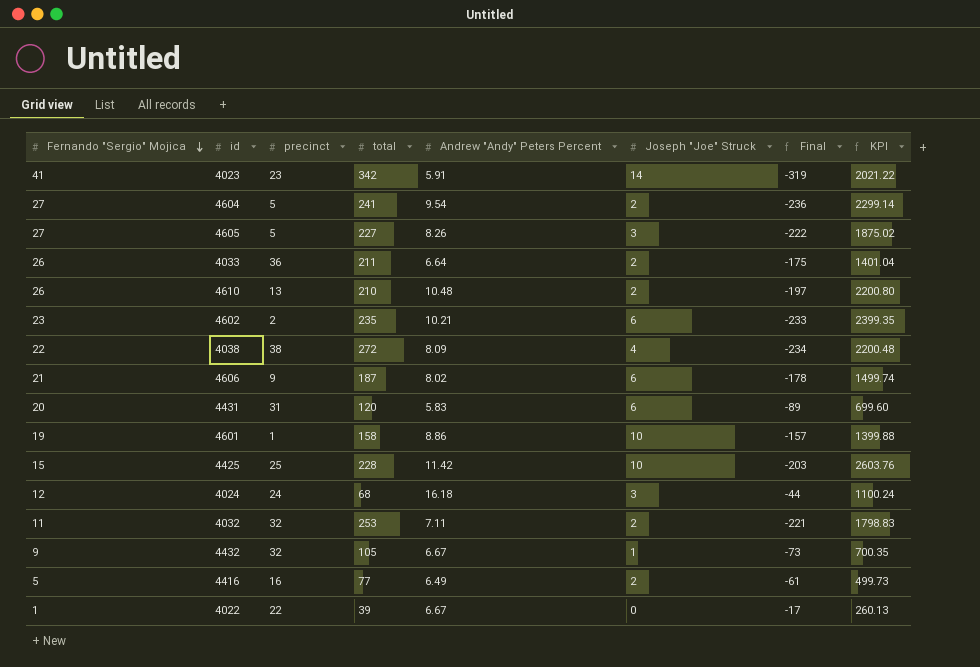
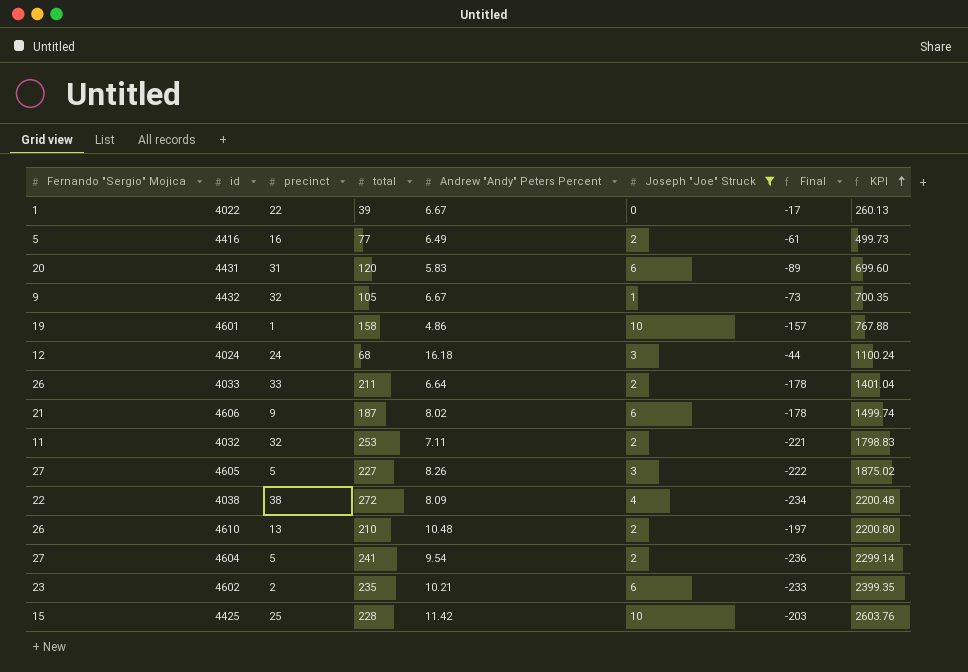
filter: none -> Joseph "Joe" Struck != 14
row order: Fernando "Sergio" Mojica descending -> KPI ascending
4601 | Andrew "Andy" Peters Percent: 8.86 -> 4.86
4601 | KPI: 1399.88 -> 767.88
4033 | precinct: 36 -> 33
4033 | Final: -175 -> -178

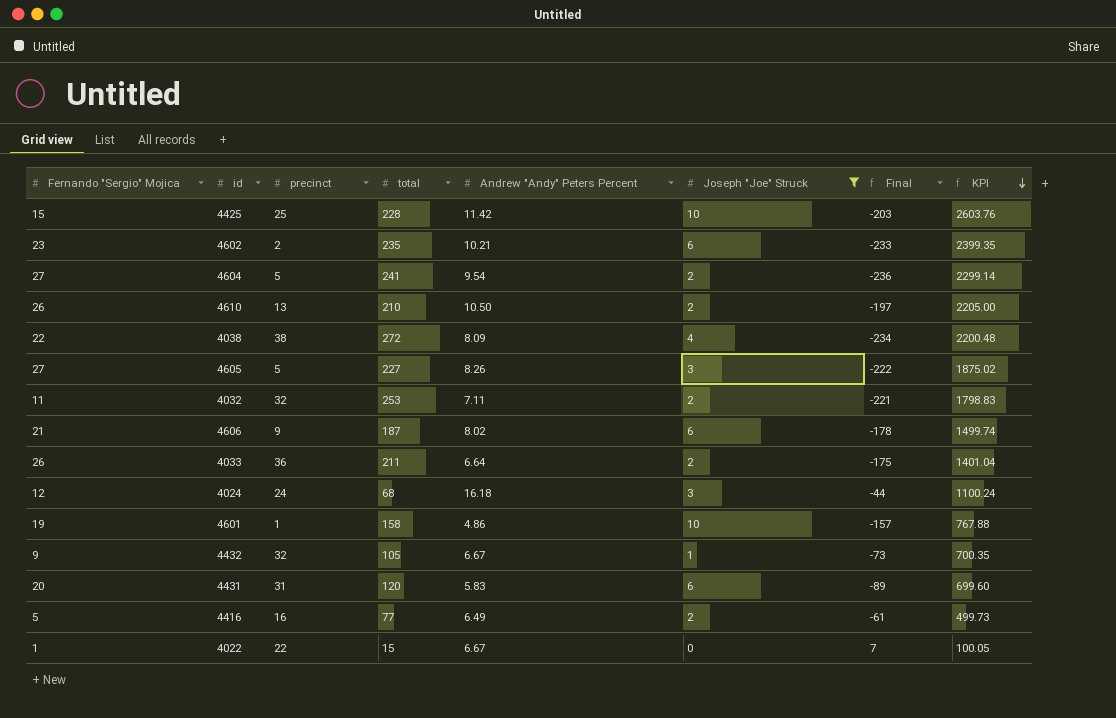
row order: KPI ascending -> KPI descending
4610 | Andrew "Andy" Peters Percent: 10.48 -> 10.50
4610 | KPI: 2200.80 -> 2205.00
4033 | precinct: 33 -> 36
4033 | Final: -178 -> -175
4022 | total: 39 -> 15
4022 | Final: -17 -> 7
4022 | KPI: 260.13 -> 100.05

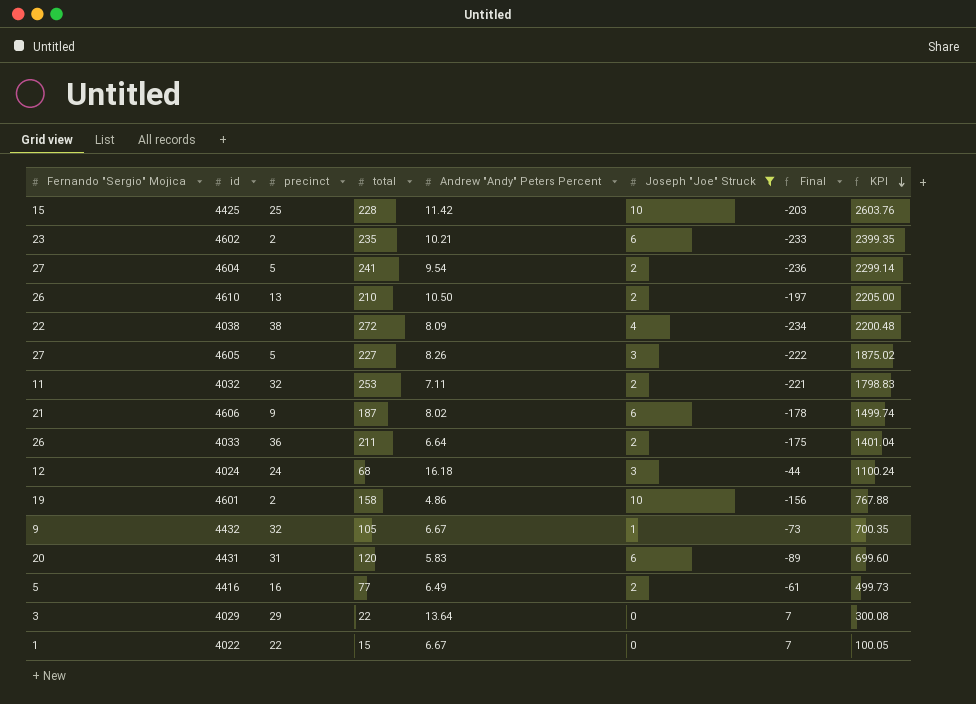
4601 | precinct: 1 -> 2
4601 | Final: -157 -> -156
row 4029: none -> 3 | 29 | 22 | 13.64 | 0 | 7 | 300.08

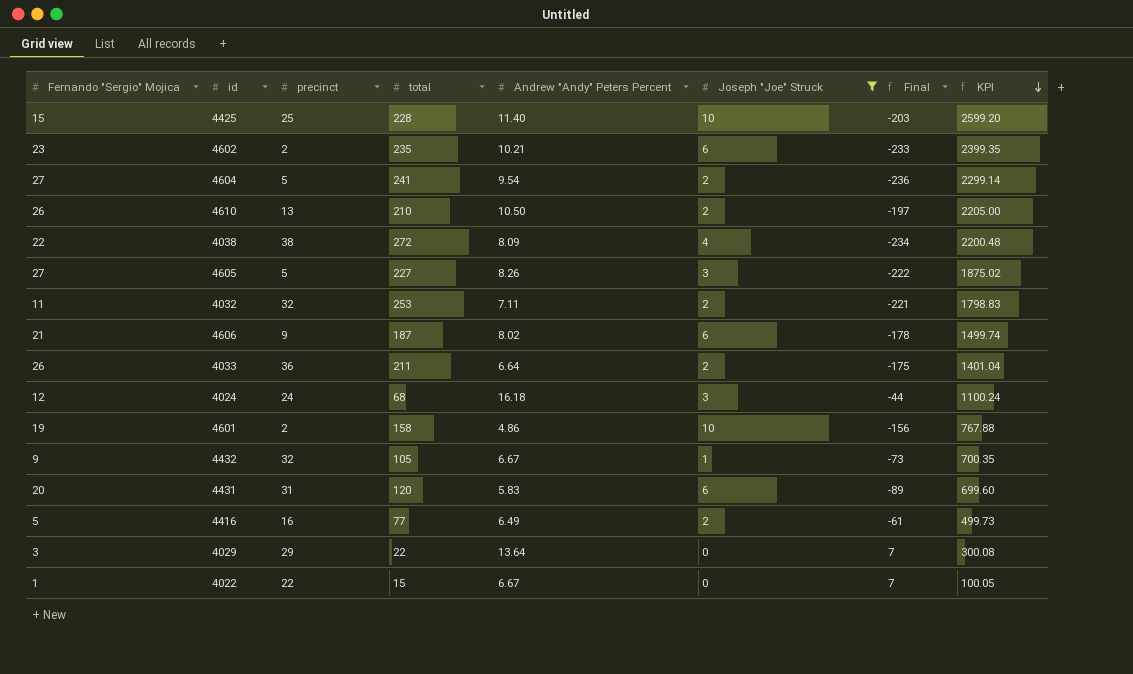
4425 | Andrew "Andy" Peters Percent: 11.42 -> 11.40
4425 | KPI: 2603.76 -> 2599.20

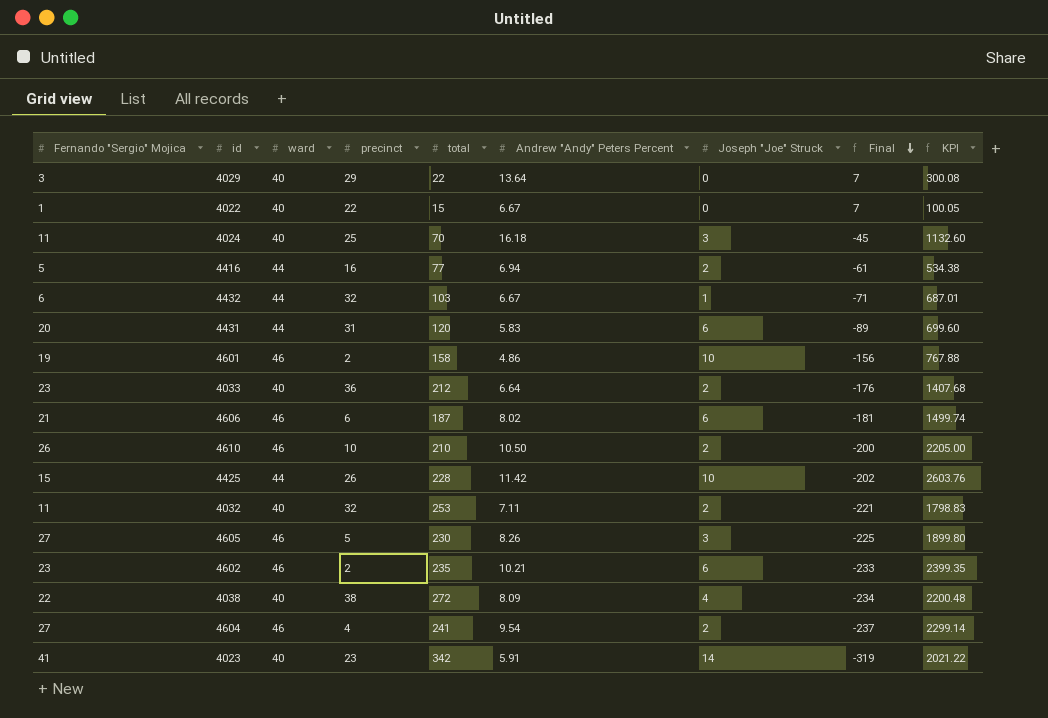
filter: Joseph "Joe" Struck != 14 -> none
row order: KPI descending -> Final descending
column ward | position: none -> 3
4024 | Fernando "Sergio" Mojica: 12 -> 11
4024 | precinct: 24 -> 25
4024 | total: 68 -> 70
4024 | Final: -44 -> -45
4024 | KPI: 1100.24 -> 1132.60
4416 | Andrew "Andy" Peters Percent: 6.49 -> 6.94
4416 | KPI: 499.73 -> 534.38
4432 | Fernando "Sergio" Mojica: 9 -> 6
4432 | total: 105 -> 103
4432 | Final: -73 -> -71
4432 | KPI: 700.35 -> 687.01
4033 | Fernando "Sergio" Mojica: 26 -> 23
4033 | total: 211 -> 212
4033 | Final: -175 -> -176
4033 | KPI: 1401.04 -> 1407.68
4606 | precinct: 9 -> 6
4606 | Final: -178 -> -181
4610 | precinct: 13 -> 10
4610 | Final: -197 -> -200
4425 | precinct: 25 -> 26
4425 | Andrew "Andy" Peters Percent: 11.40 -> 11.42
4425 | Final: -203 -> -202
4425 | KPI: 2599.20 -> 2603.76
4605 | total: 227 -> 230
4605 | Final: -222 -> -225
4605 | KPI: 1875.02 -> 1899.80
4604 | precinct: 5 -> 4
4604 | Final: -236 -> -237

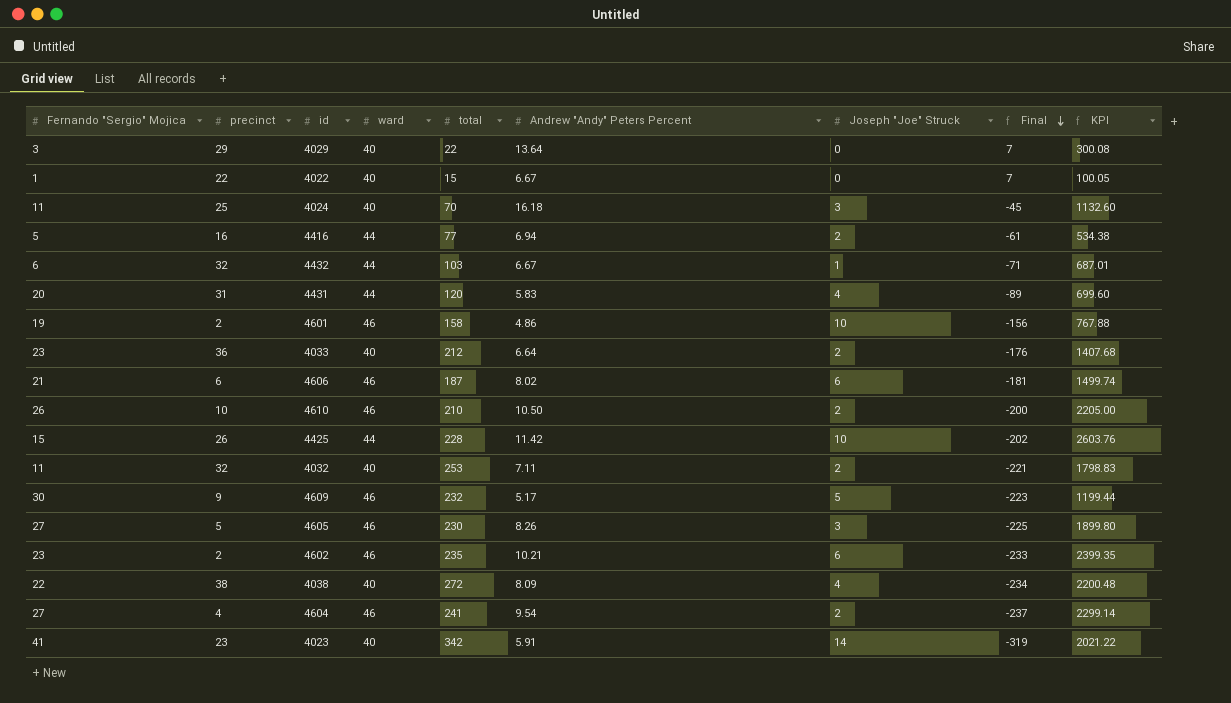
column precinct | position: 4 -> 2
4431 | Joseph "Joe" Struck: 6 -> 4
row 4609: none -> 30 | 9 | 46 | 232 | 5.17 | 5 | -223 | 1199.44

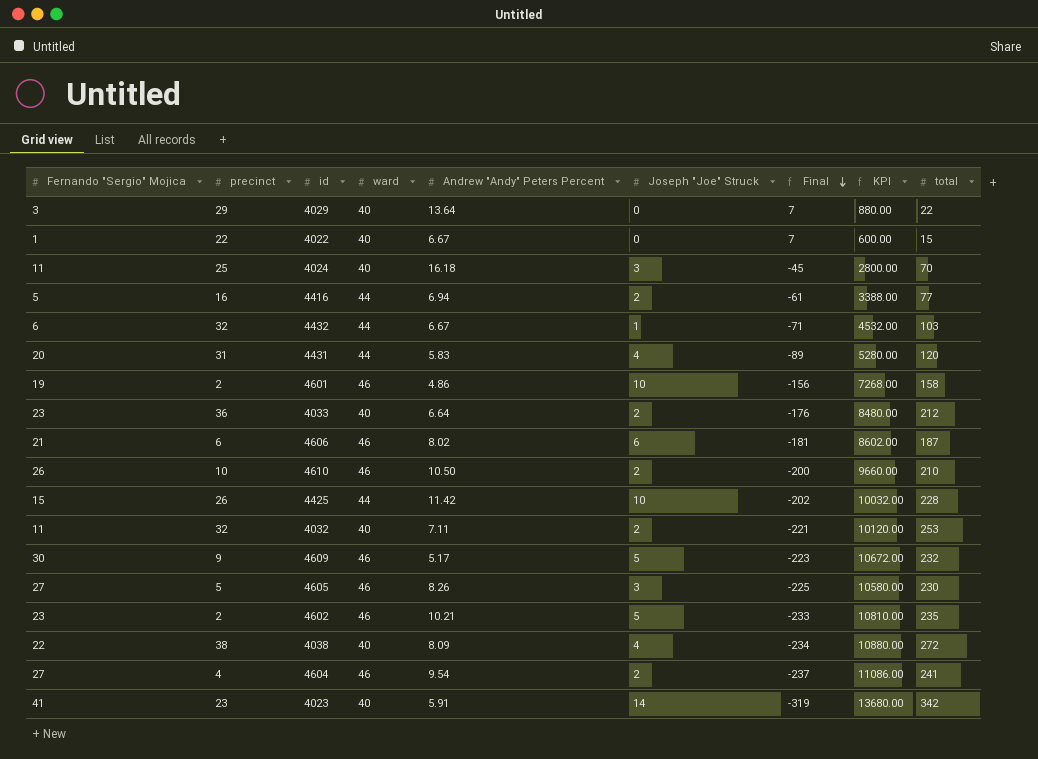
column KPI | formula: [total] * [Andrew "Andy" Peters Percent] -> [ward] * [total]
column total | position: 5 -> 9
4602 | Joseph "Joe" Struck: 6 -> 5

